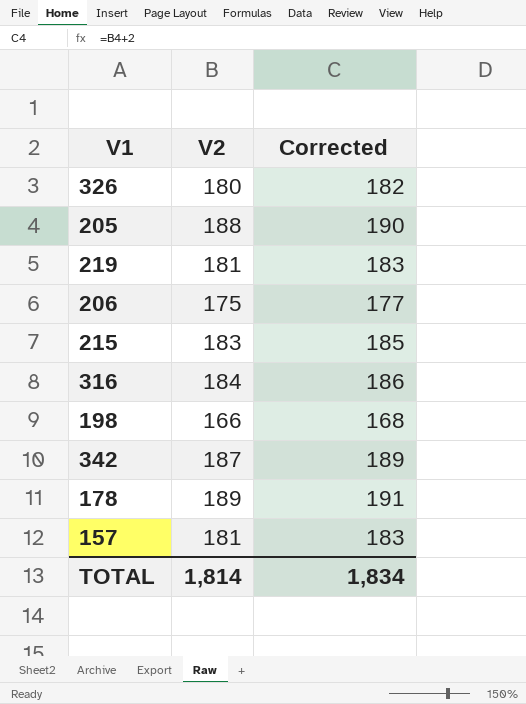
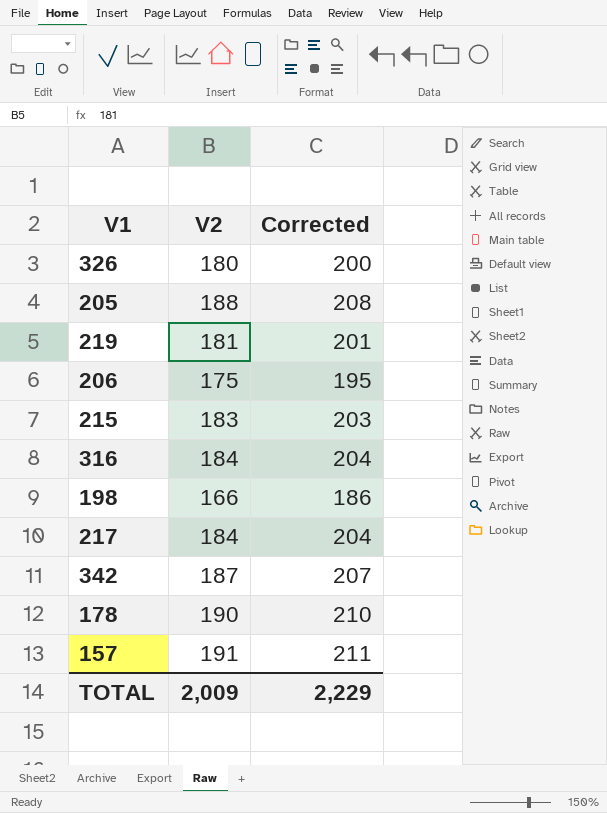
column Corrected | formula: [V2] + 2 -> [V2] + 20
row 217: none -> 184 | 204
178 | V2: 189 -> 190
157 | V2: 181 -> 191
TOTAL | V2: 1,814 -> 2,009
TOTAL | Corrected: 1,834 -> 2,229

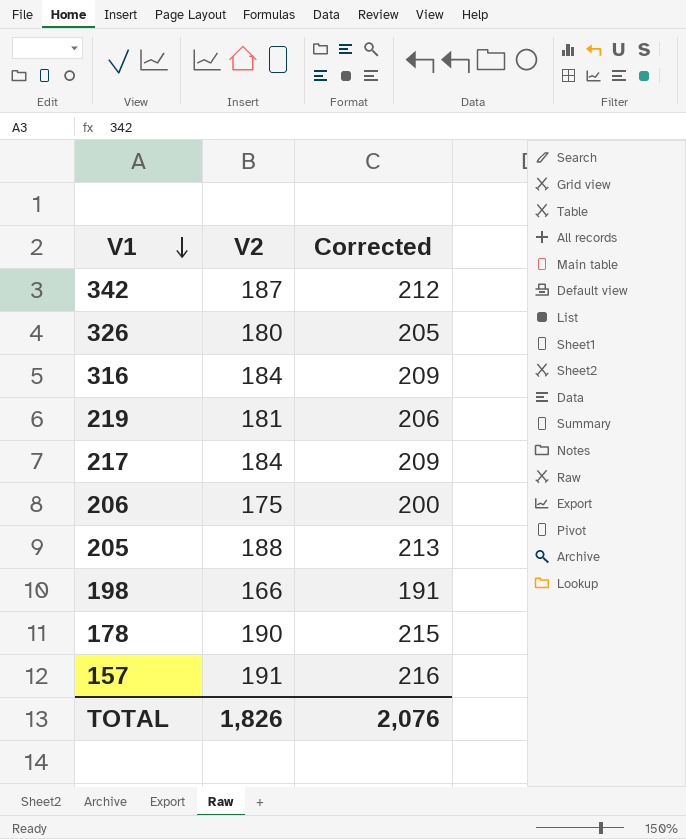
row order: none -> V1 descending
column Corrected | formula: [V2] + 20 -> [V2] + 25
row 215: 183 | 203 -> none
TOTAL | V2: 2,009 -> 1,826
TOTAL | Corrected: 2,229 -> 2,076

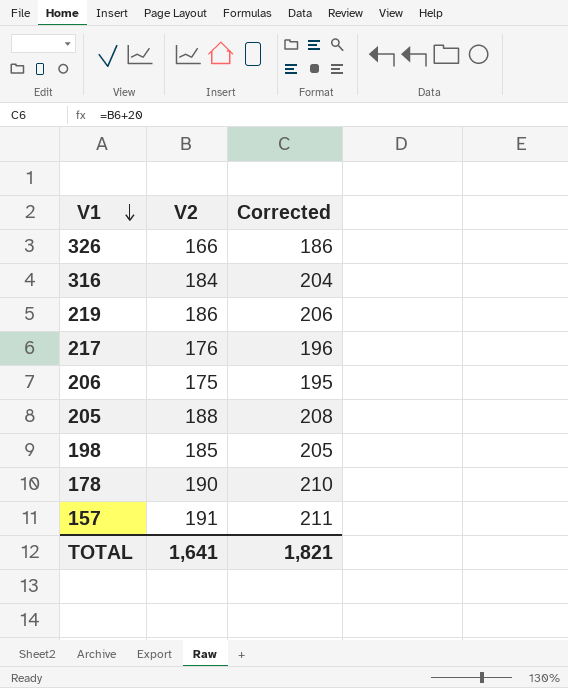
column Corrected | formula: [V2] + 25 -> [V2] + 20
row 342: 187 | 212 -> none
326 | V2: 180 -> 166
219 | V2: 181 -> 186
217 | V2: 184 -> 176
198 | V2: 166 -> 185
TOTAL | V2: 1,826 -> 1,641
TOTAL | Corrected: 2,076 -> 1,821

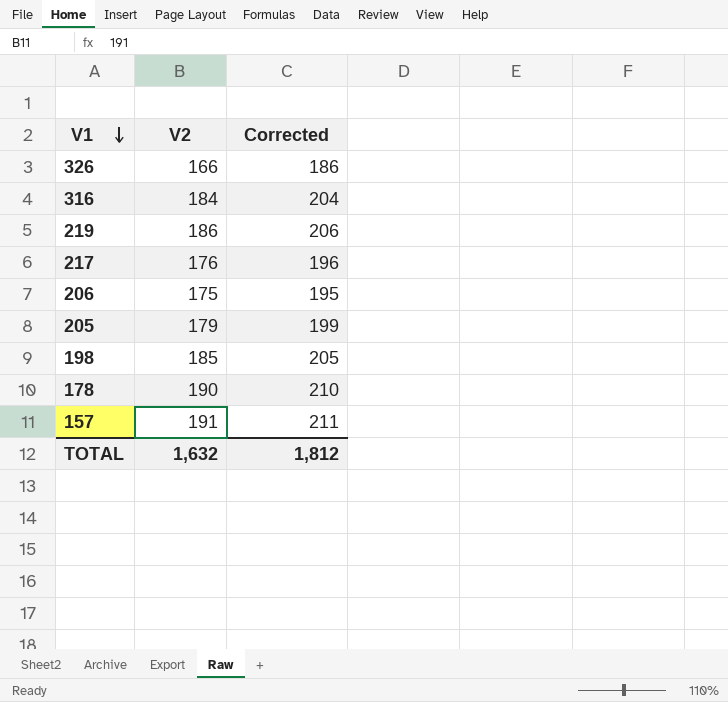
205 | V2: 188 -> 179
205 | Corrected: 208 -> 199
TOTAL | V2: 1,641 -> 1,632
TOTAL | Corrected: 1,821 -> 1,812

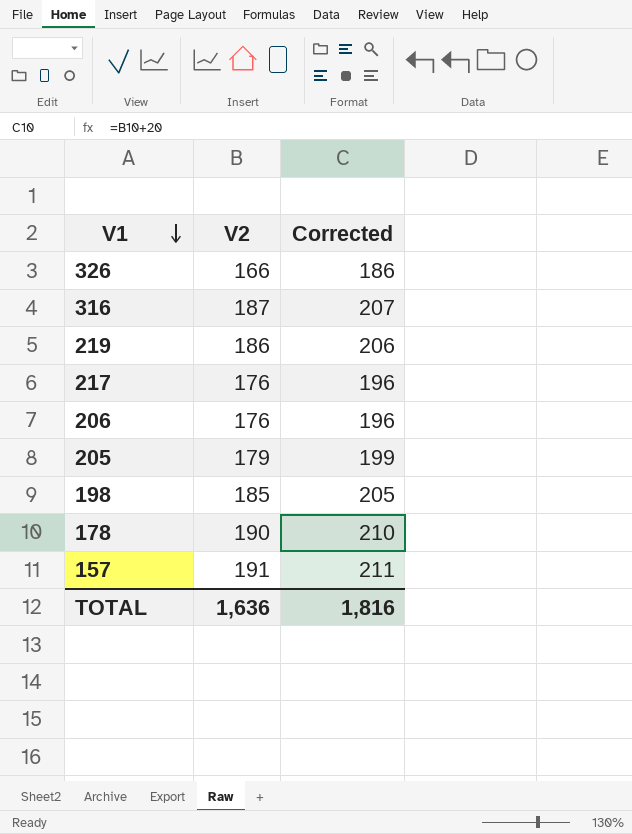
316 | V2: 184 -> 187
316 | Corrected: 204 -> 207
206 | V2: 175 -> 176
206 | Corrected: 195 -> 196
TOTAL | V2: 1,632 -> 1,636
TOTAL | Corrected: 1,812 -> 1,816

